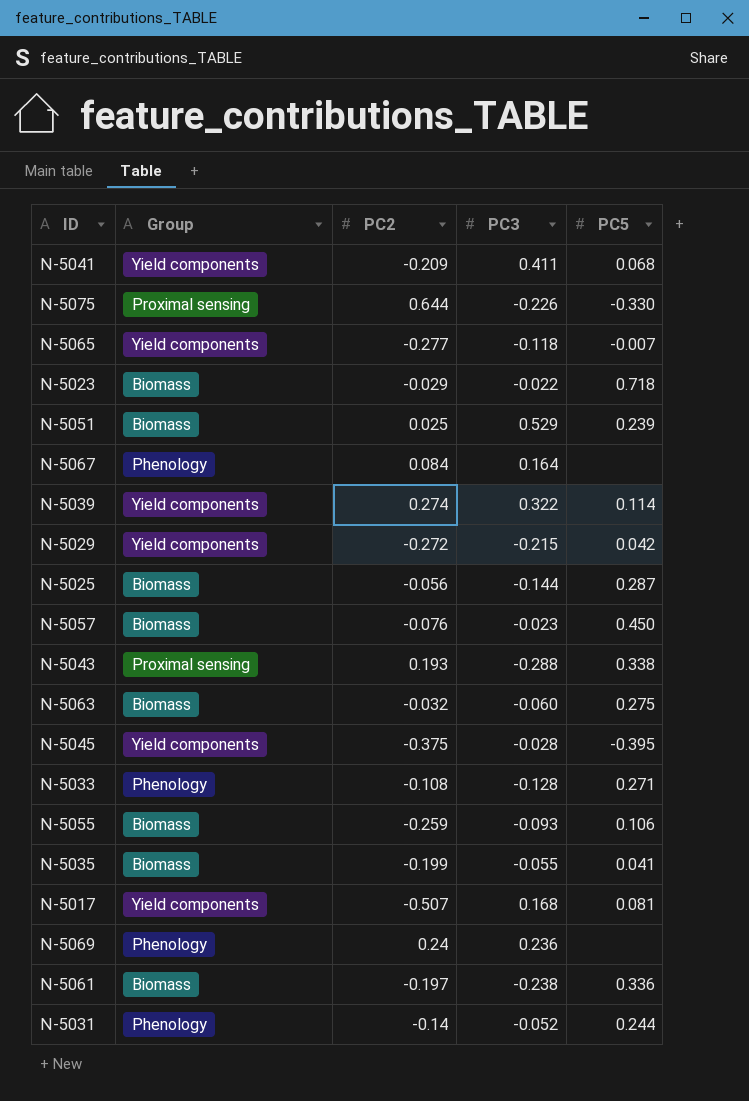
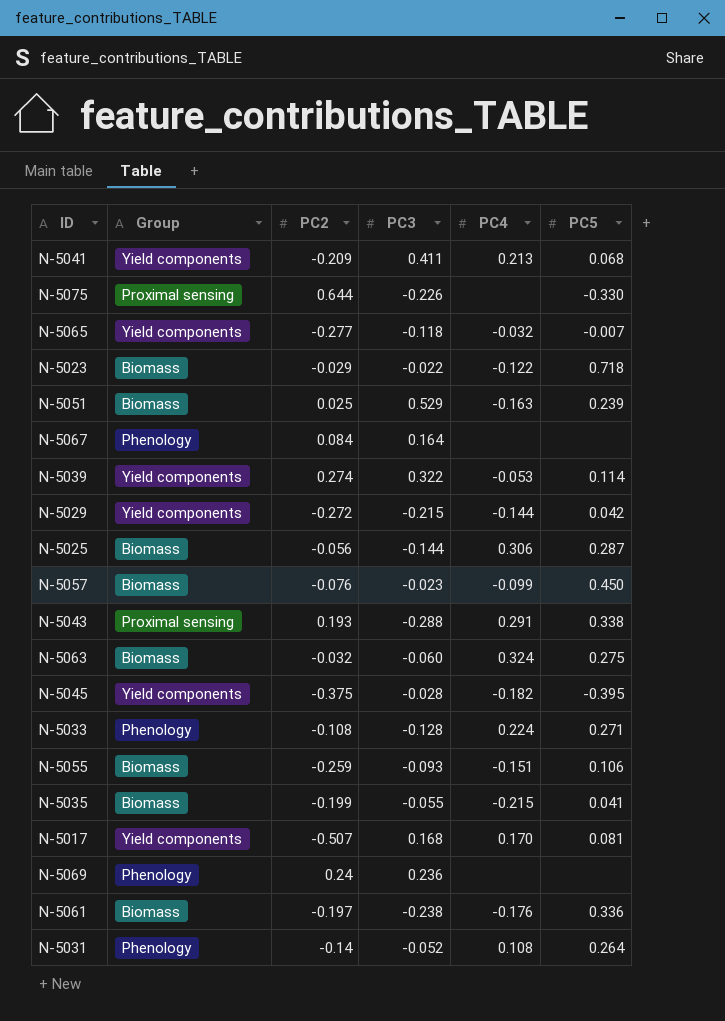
column PC4 | position: none -> 5
N-5031 | PC5: 0.244 -> 0.264

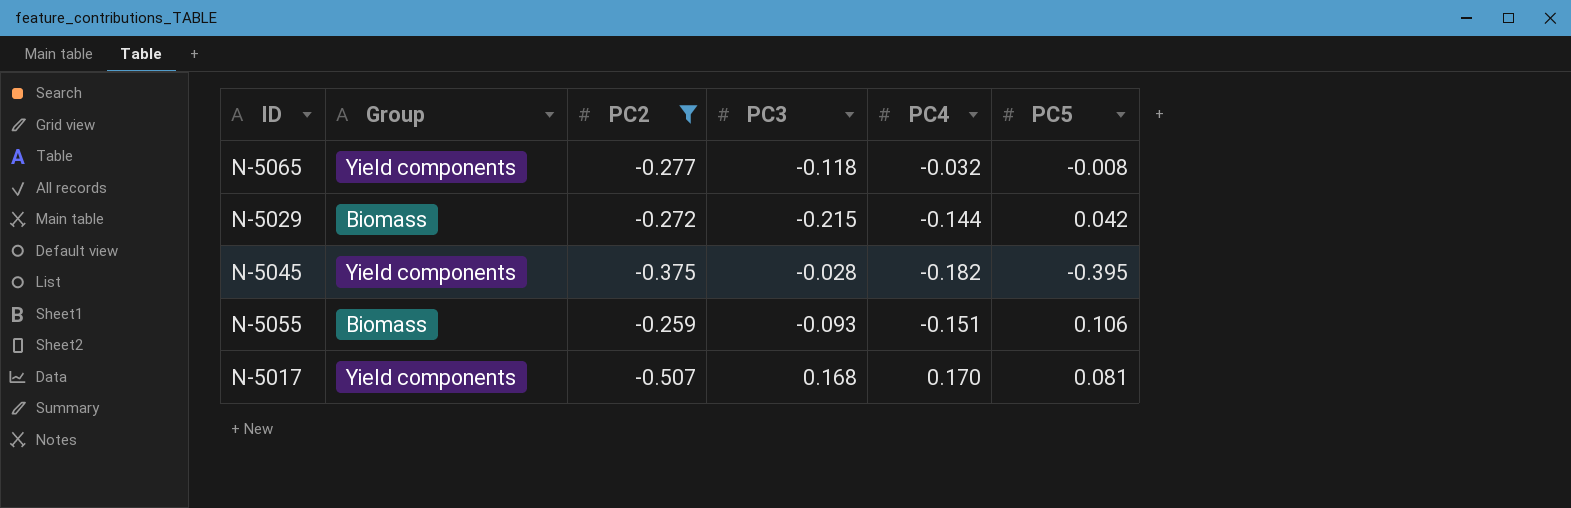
filter: none -> PC2 <= -0.259
N-5065 | PC5: -0.007 -> -0.008
N-5029 | Group: Yield components -> Biomass

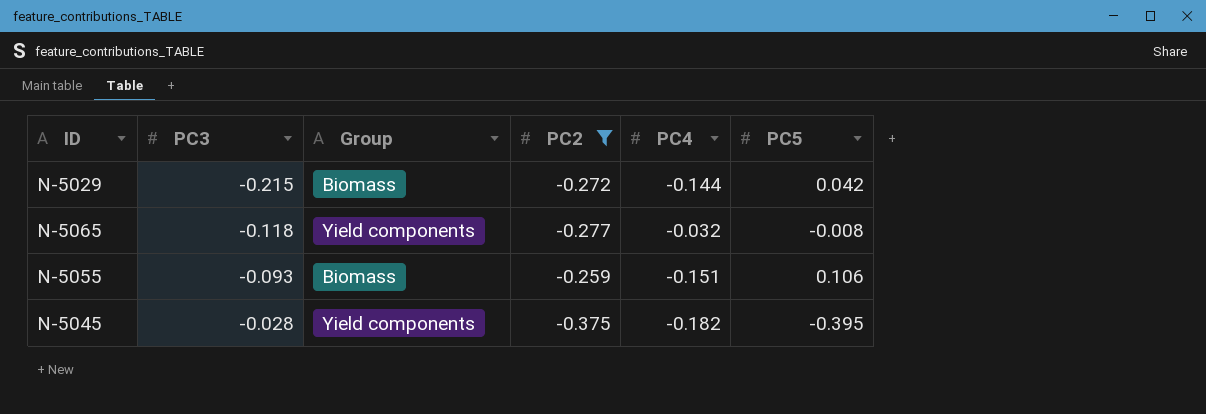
row order: none -> PC3 ascending
column PC3 | position: 4 -> 2
row N-5017: Yield components | -0.507 | 0.168 | 0.170 | 0.081 -> none

